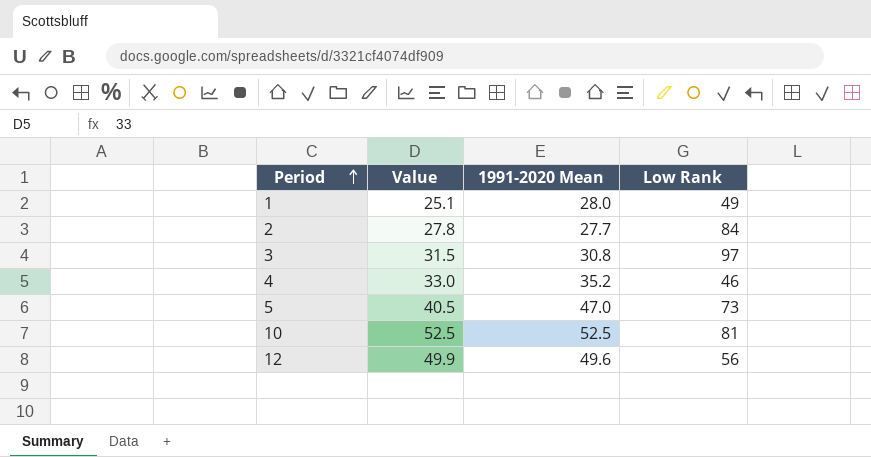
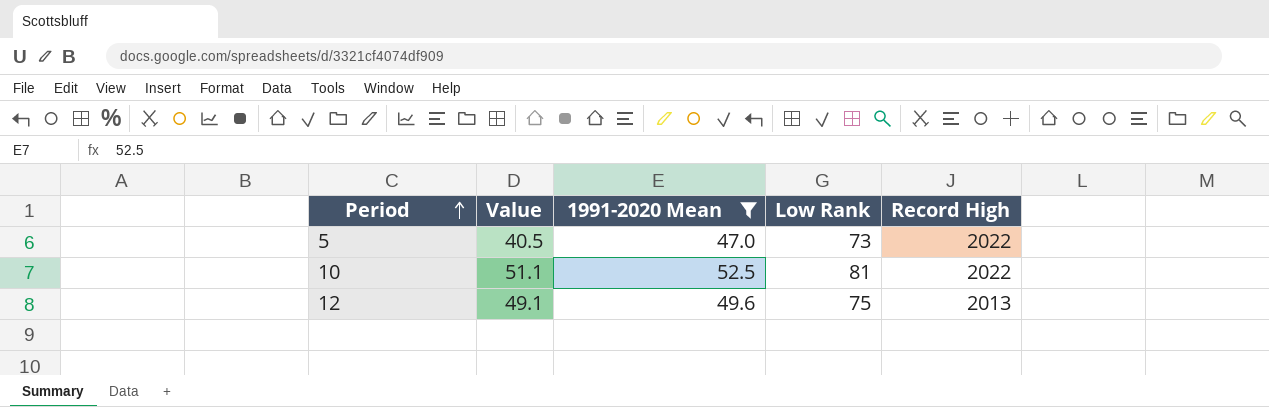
filter: none -> 1991-2020 Mean >= 47.0
column Record High | position: none -> 5
10 | Value: 52.5 -> 51.1
12 | Value: 49.9 -> 49.1
12 | Low Rank: 56 -> 75

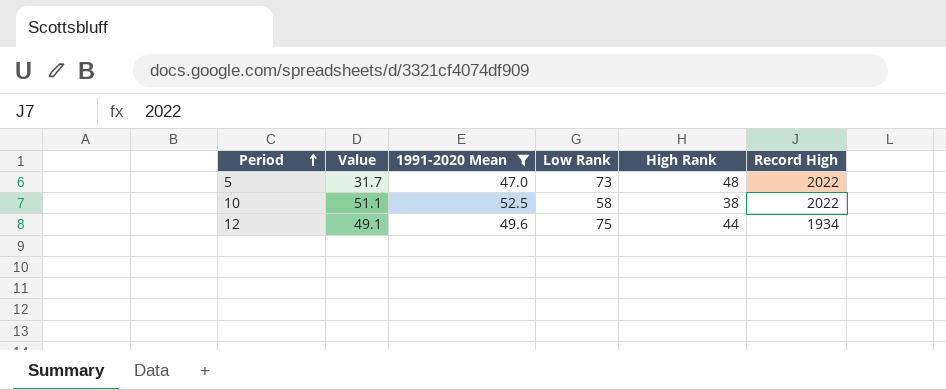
column High Rank | position: none -> 5
5 | Value: 40.5 -> 31.7
10 | Low Rank: 81 -> 58
12 | Record High: 2013 -> 1934

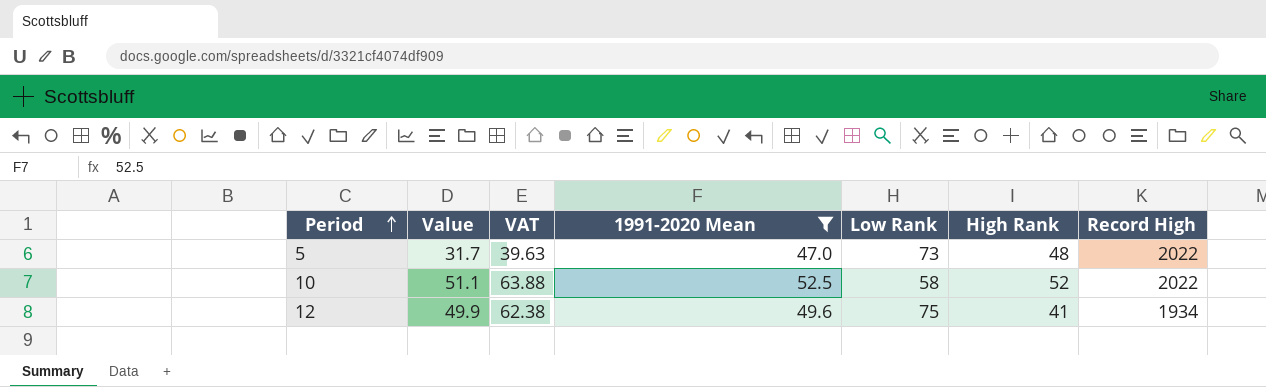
column VAT | formula: none -> [Value] * 1.25
10 | High Rank: 38 -> 52
12 | Value: 49.1 -> 49.9
12 | High Rank: 44 -> 41

